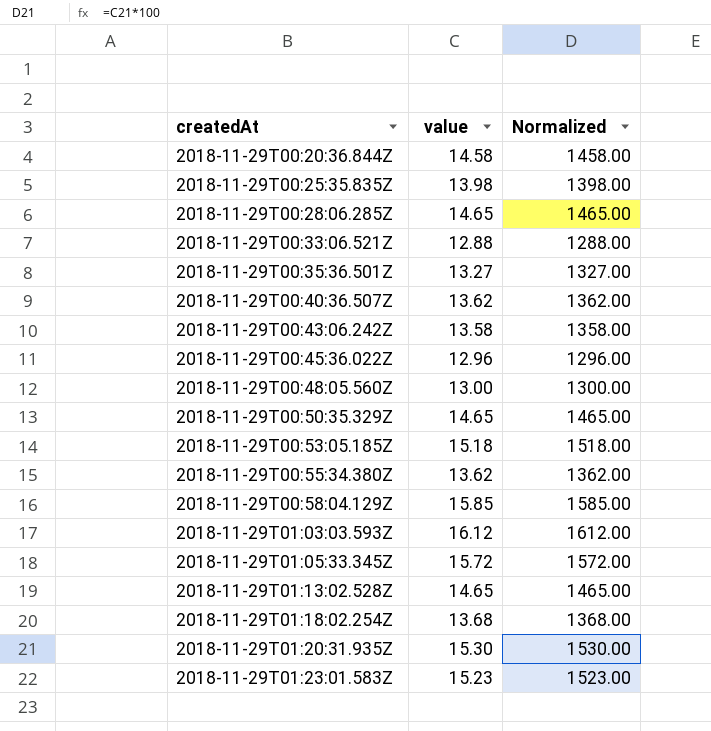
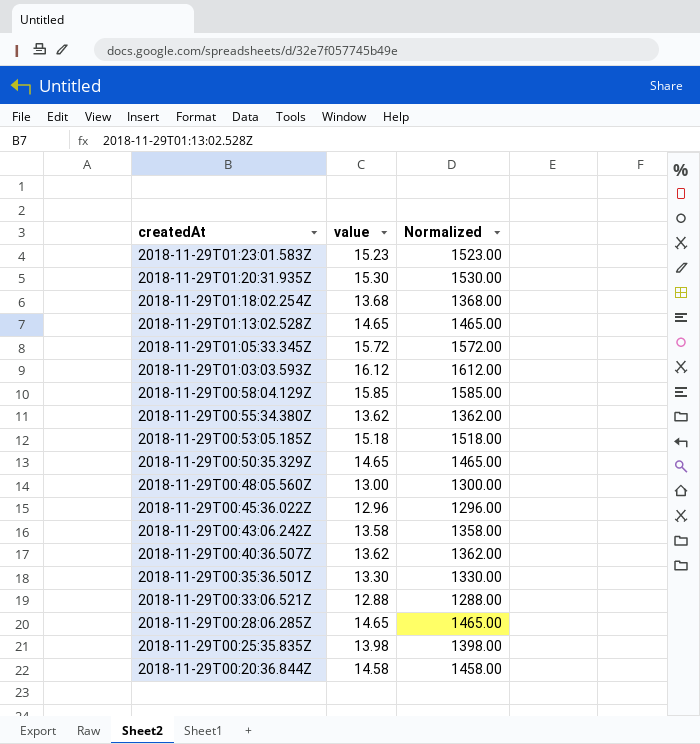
row order: createdAt ascending -> createdAt descending
2018-11-29T00:35:36.501Z | value: 13.27 -> 13.30
2018-11-29T00:35:36.501Z | Normalized: 1327.00 -> 1330.00

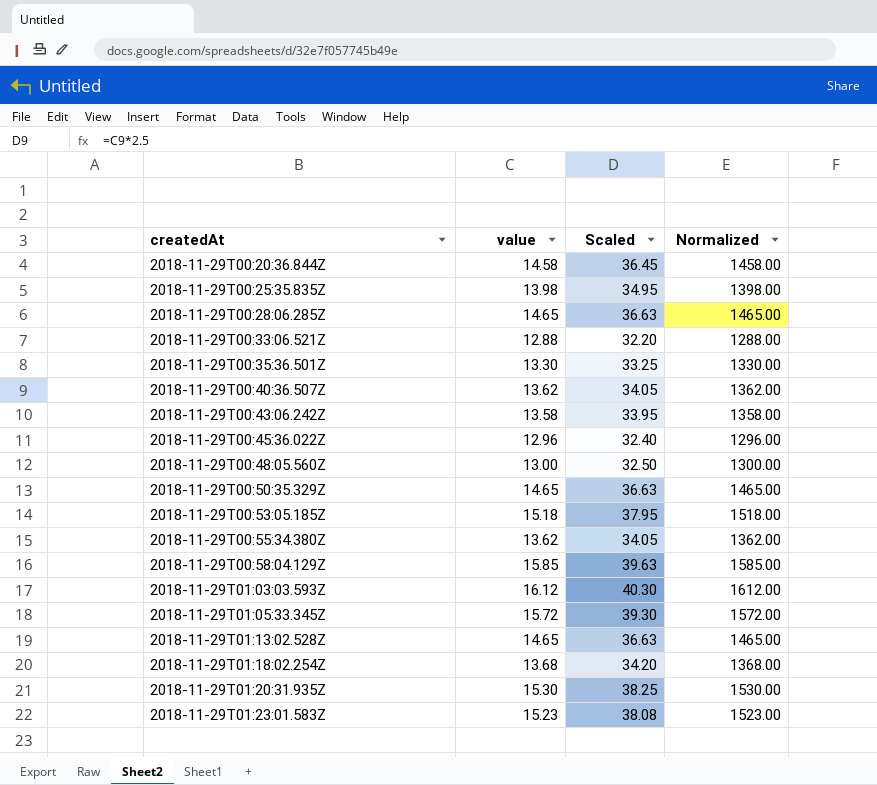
row order: createdAt descending -> createdAt ascending
column Scaled | formula: none -> [value] * 2.5

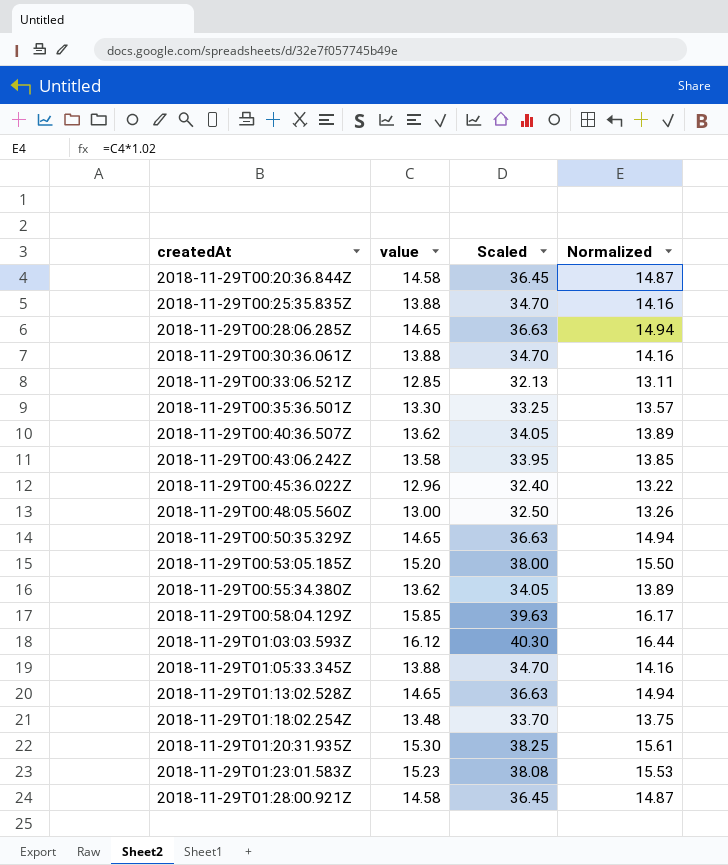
column Normalized | formula: [value] * 100 -> [value] * 1.02
2018-11-29T00:25:35.835Z | value: 13.98 -> 13.88
2018-11-29T00:25:35.835Z | Scaled: 34.95 -> 34.70
row 2018-11-29T00:30:36.061Z: none -> 13.88 | 34.70 | 14.16
2018-11-29T00:33:06.521Z | value: 12.88 -> 12.85
2018-11-29T00:33:06.521Z | Scaled: 32.20 -> 32.13
2018-11-29T00:53:05.185Z | value: 15.18 -> 15.20
2018-11-29T00:53:05.185Z | Scaled: 37.95 -> 38.00
2018-11-29T01:05:33.345Z | value: 15.72 -> 13.88
2018-11-29T01:05:33.345Z | Scaled: 39.30 -> 34.70
2018-11-29T01:18:02.254Z | value: 13.68 -> 13.48
2018-11-29T01:18:02.254Z | Scaled: 34.20 -> 33.70
row 2018-11-29T01:28:00.921Z: none -> 14.58 | 36.45 | 14.87

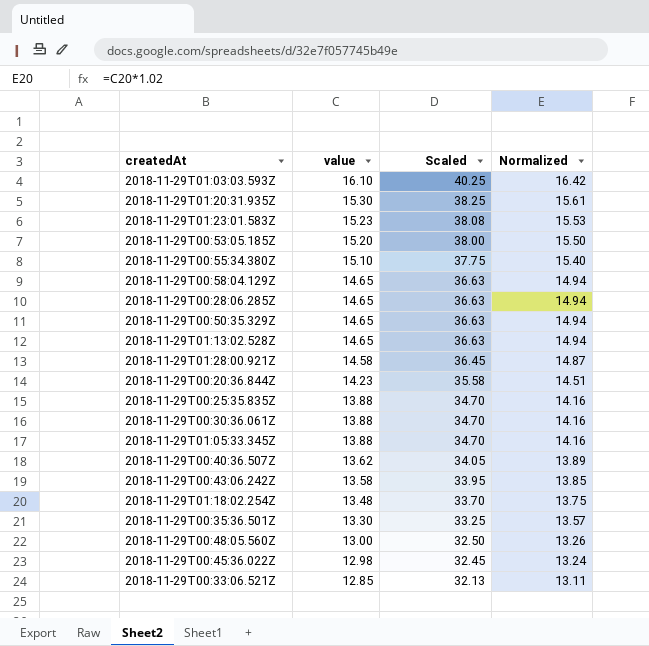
row order: createdAt ascending -> value descending
2018-11-29T01:03:03.593Z | value: 16.12 -> 16.10
2018-11-29T01:03:03.593Z | Scaled: 40.30 -> 40.25
2018-11-29T01:03:03.593Z | Normalized: 16.44 -> 16.42
2018-11-29T00:55:34.380Z | value: 13.62 -> 15.10
2018-11-29T00:55:34.380Z | Scaled: 34.05 -> 37.75
2018-11-29T00:55:34.380Z | Normalized: 13.89 -> 15.40
2018-11-29T00:58:04.129Z | value: 15.85 -> 14.65
2018-11-29T00:58:04.129Z | Scaled: 39.63 -> 36.63
2018-11-29T00:58:04.129Z | Normalized: 16.17 -> 14.94
2018-11-29T00:20:36.844Z | value: 14.58 -> 14.23
2018-11-29T00:20:36.844Z | Scaled: 36.45 -> 35.58
2018-11-29T00:20:36.844Z | Normalized: 14.87 -> 14.51
2018-11-29T00:45:36.022Z | value: 12.96 -> 12.98
2018-11-29T00:45:36.022Z | Scaled: 32.40 -> 32.45
2018-11-29T00:45:36.022Z | Normalized: 13.22 -> 13.24

